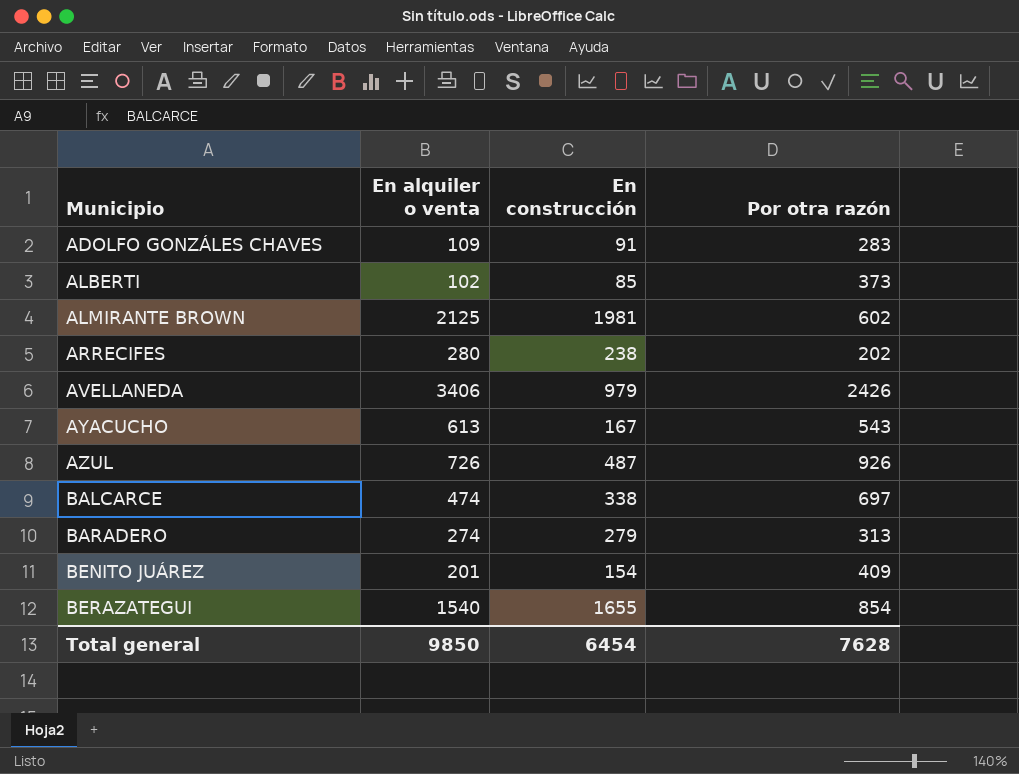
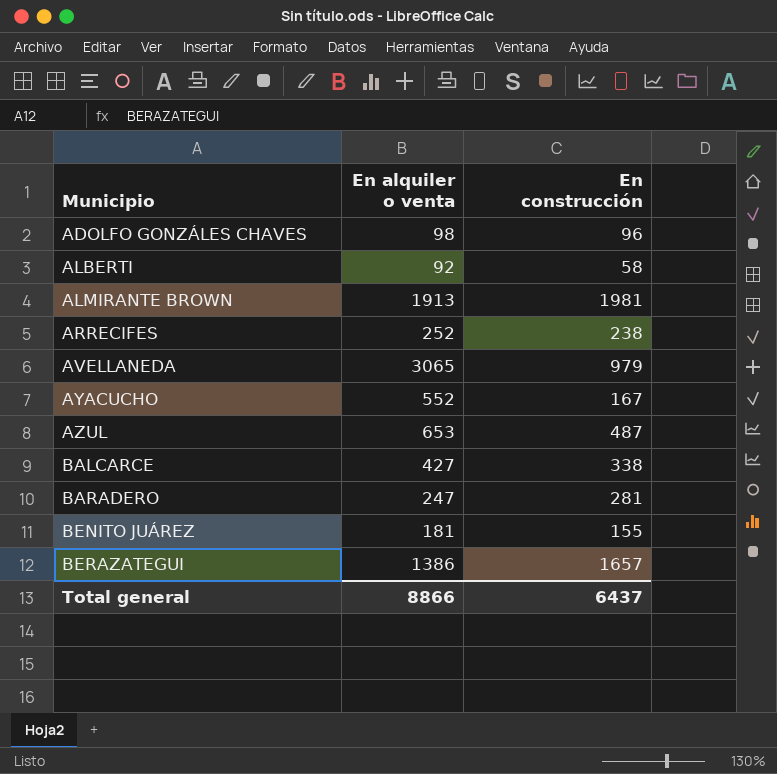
column Por otra razón | position: 4 -> none
ADOLFO GONZÁLES CHAVES | En alquiler o venta: 109 -> 98
ADOLFO GONZÁLES CHAVES | En construcción: 91 -> 96
ALBERTI | En alquiler o venta: 102 -> 92
ALBERTI | En construcción: 85 -> 58
ALMIRANTE BROWN | En alquiler o venta: 2125 -> 1913
ARRECIFES | En alquiler o venta: 280 -> 252
AVELLANEDA | En alquiler o venta: 3406 -> 3065
AYACUCHO | En alquiler o venta: 613 -> 552
AZUL | En alquiler o venta: 726 -> 653
BALCARCE | En alquiler o venta: 474 -> 427
BARADERO | En alquiler o venta: 274 -> 247
BARADERO | En construcción: 279 -> 281
BENITO JUÁREZ | En alquiler o venta: 201 -> 181
BENITO JUÁREZ | En construcción: 154 -> 155
BERAZATEGUI | En alquiler o venta: 1540 -> 1386
BERAZATEGUI | En construcción: 1655 -> 1657
Total general | En alquiler o venta: 9850 -> 8866
Total general | En construcción: 6454 -> 6437

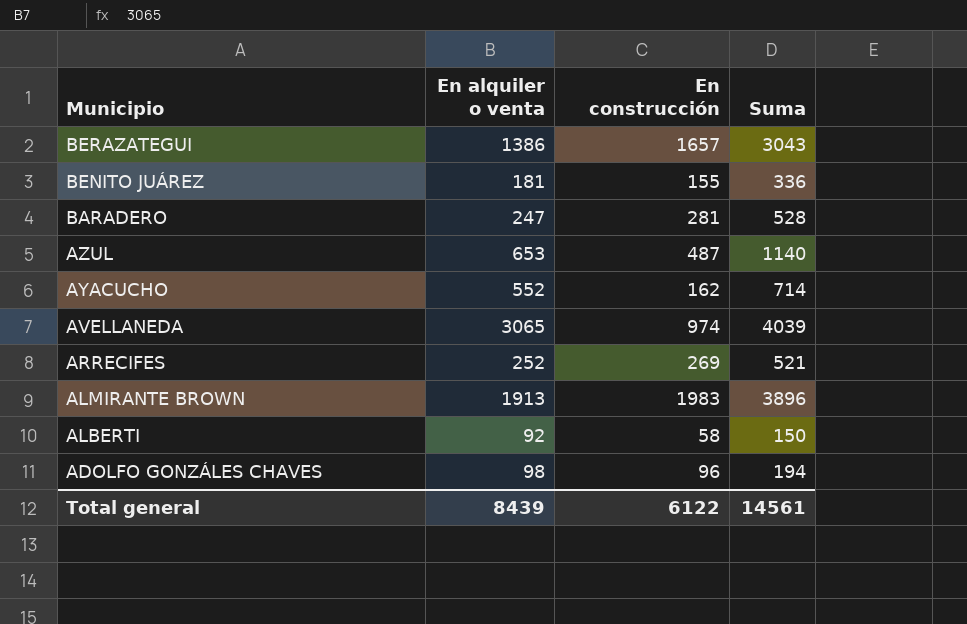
row order: Municipio ascending -> Municipio descending
column Suma | formula: none -> [En alquiler o venta] + [En construcción]
row BALCARCE: 427 | 338 -> none
AYACUCHO | En construcción: 167 -> 162
AVELLANEDA | En construcción: 979 -> 974
ARRECIFES | En construcción: 238 -> 269
ALMIRANTE BROWN | En construcción: 1981 -> 1983
Total general | En alquiler o venta: 8866 -> 8439
Total general | En construcción: 6437 -> 6122

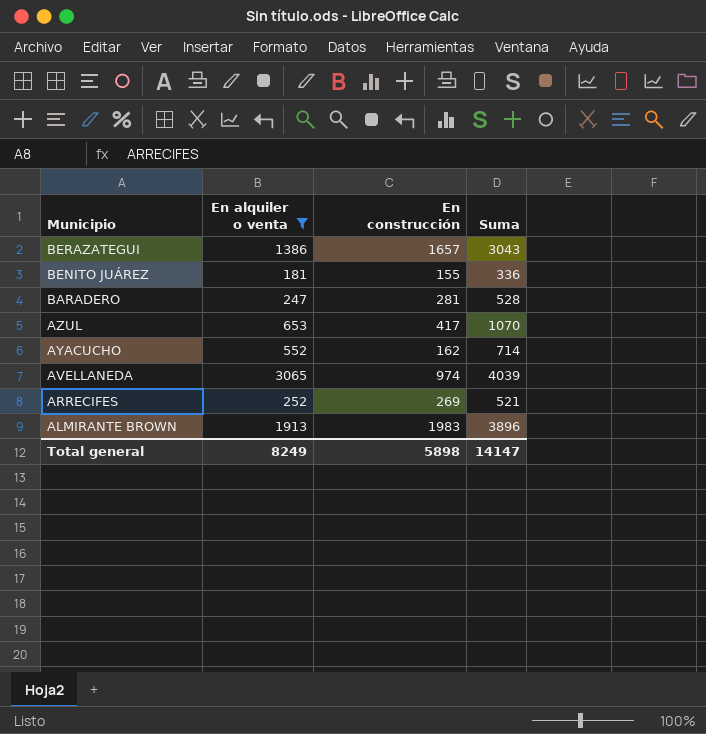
filter: none -> En alquiler o venta >= 181
AZUL | En construcción: 487 -> 417
AZUL | Suma: 1140 -> 1070
Total general | En alquiler o venta: 8439 -> 8249
Total general | En construcción: 6122 -> 5898
Total general | Suma: 14561 -> 14147

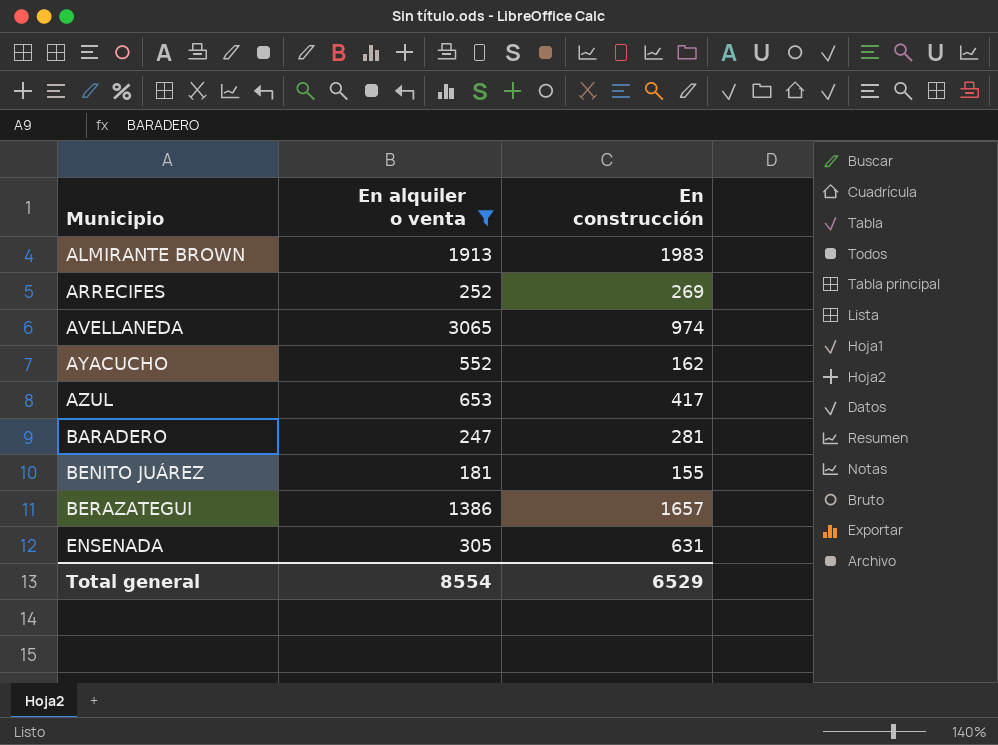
row order: Municipio descending -> Municipio ascending
column Suma | formula: [En alquiler o venta] + [En construcción] -> none
row ENSENADA: none -> 305 | 631
Total general | En alquiler o venta: 8249 -> 8554
Total general | En construcción: 5898 -> 6529

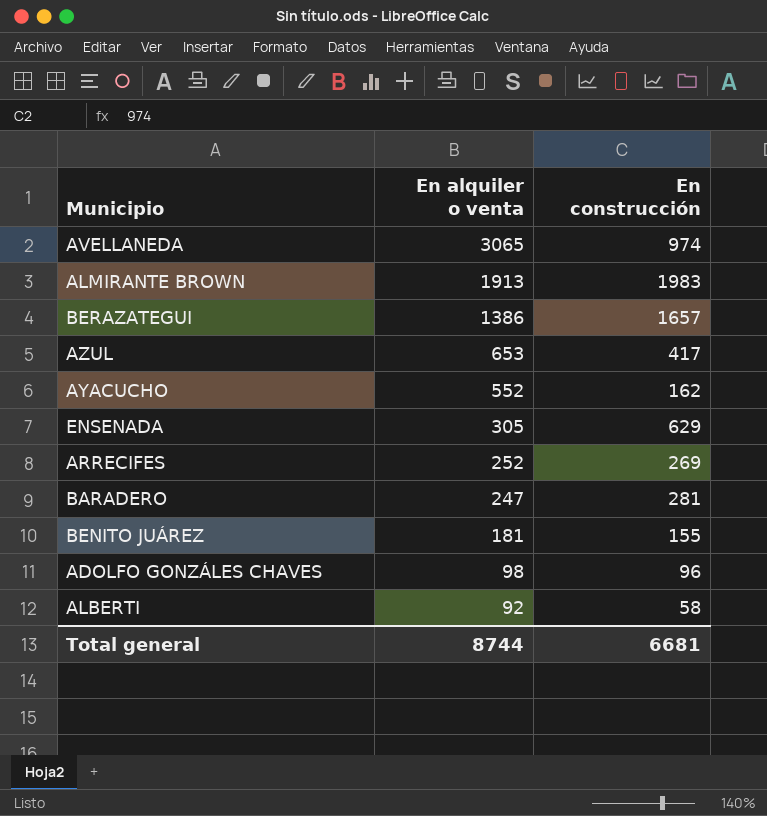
filter: En alquiler o venta >= 181 -> none
row order: Municipio ascending -> En alquiler o venta descending
ENSENADA | En construcción: 631 -> 629
Total general | En alquiler o venta: 8554 -> 8744
Total general | En construcción: 6529 -> 6681

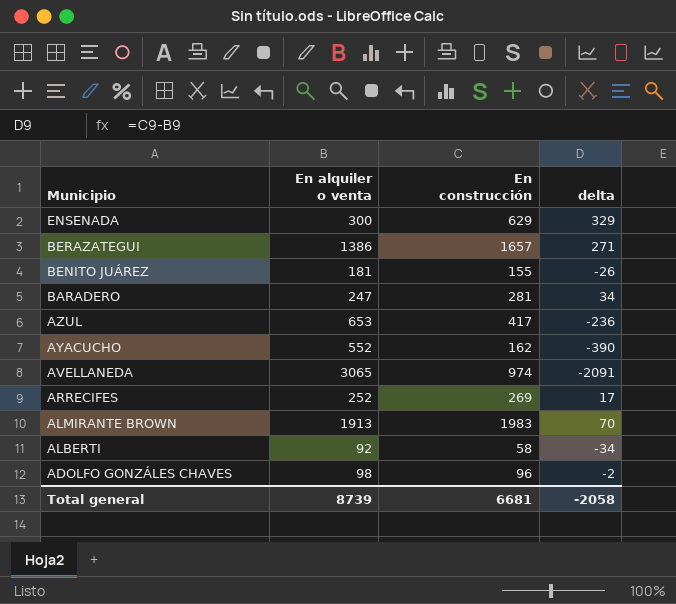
row order: En alquiler o venta descending -> Municipio descending
column delta | formula: none -> [En construcción] - [En alquiler o venta]
ENSENADA | En alquiler o venta: 305 -> 300
Total general | En alquiler o venta: 8744 -> 8739

